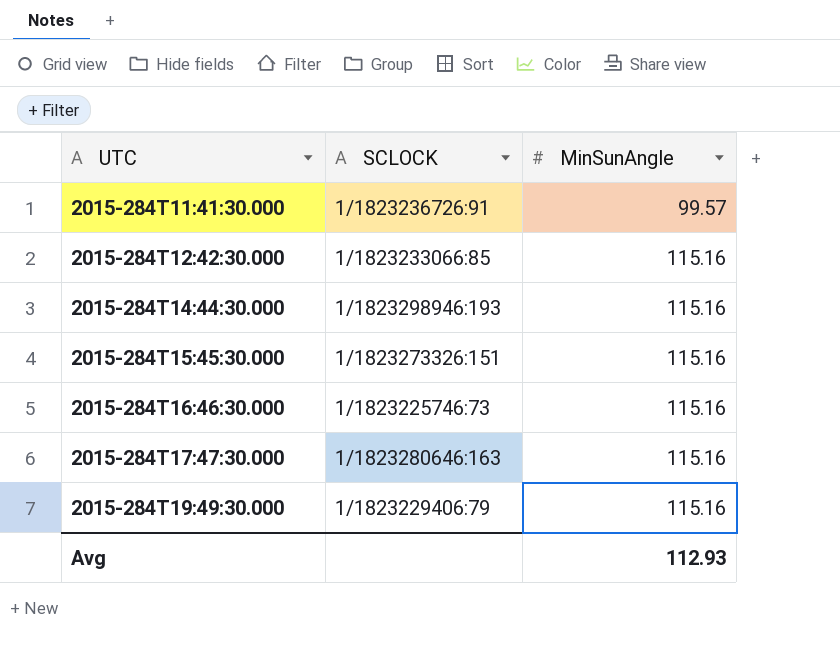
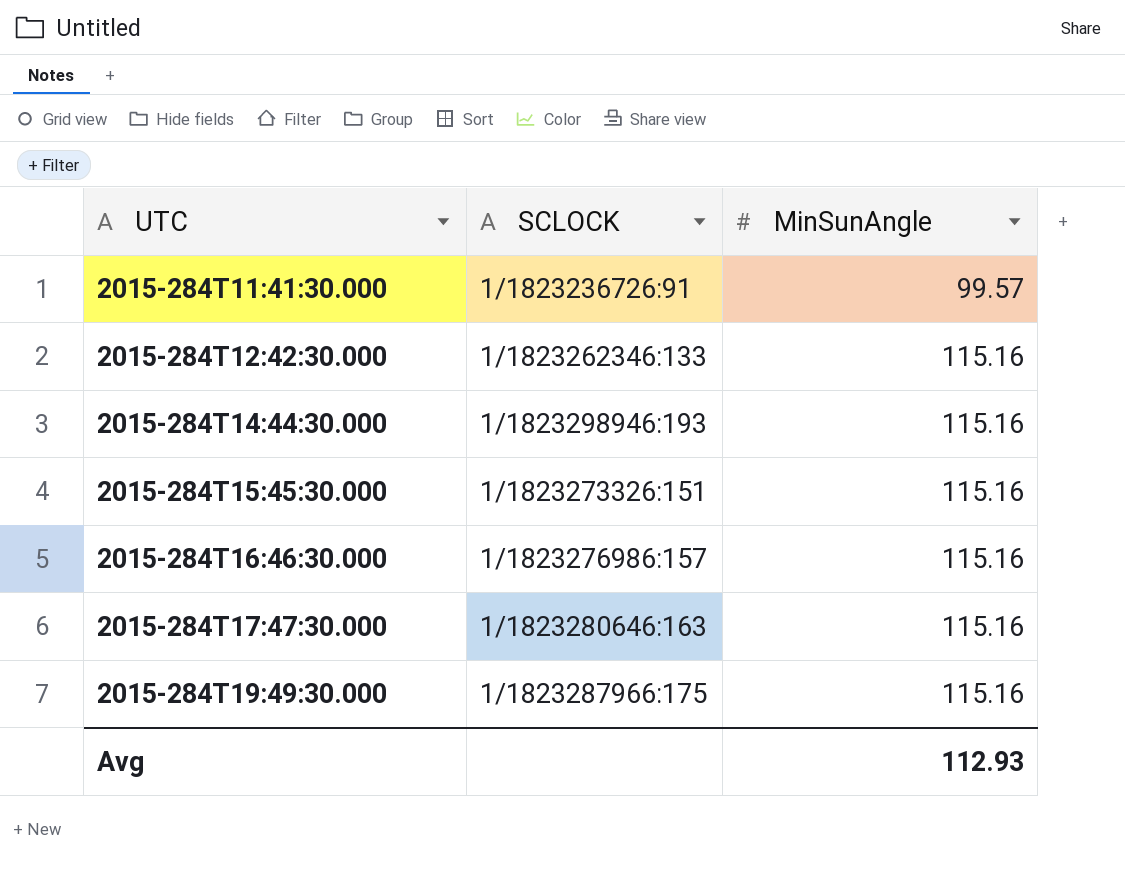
2015-284T12:42:30.000 | SCLOCK: 1/1823233066:85 -> 1/1823262346:133
2015-284T16:46:30.000 | SCLOCK: 1/1823225746:73 -> 1/1823276986:157
2015-284T19:49:30.000 | SCLOCK: 1/1823229406:79 -> 1/1823287966:175

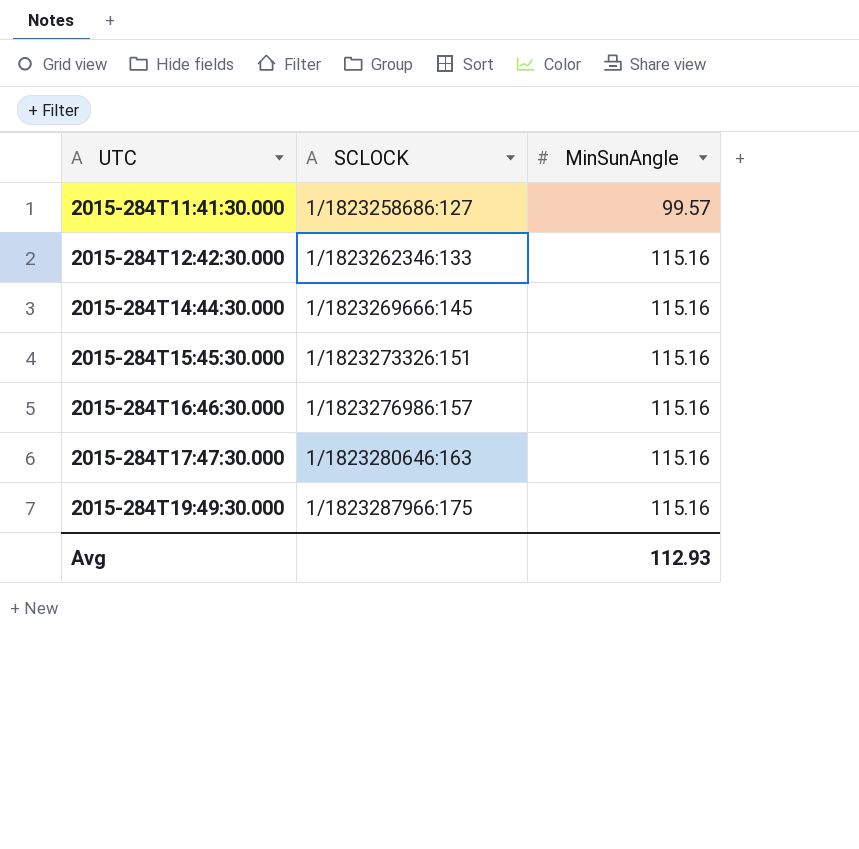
2015-284T11:41:30.000 | SCLOCK: 1/1823236726:91 -> 1/1823258686:127
2015-284T14:44:30.000 | SCLOCK: 1/1823298946:193 -> 1/1823269666:145

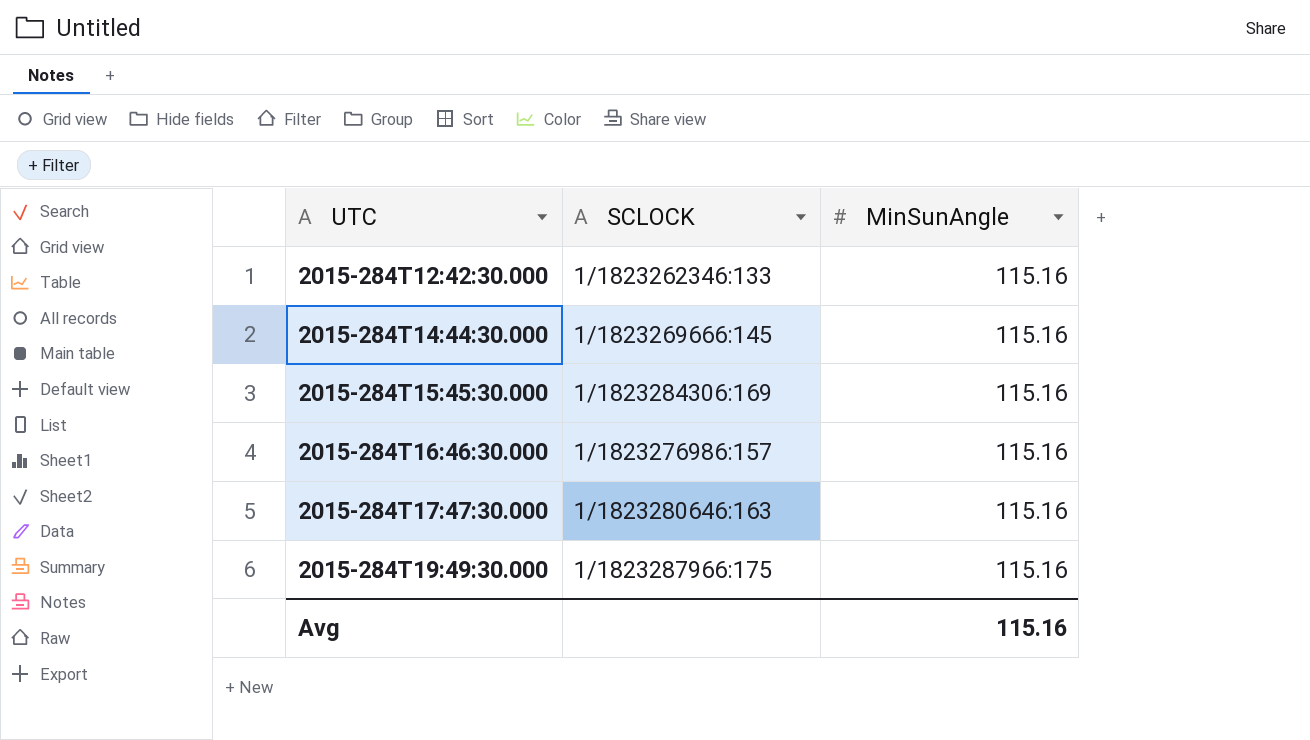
row 2015-284T11:41:30.000: 1/1823258686:127 | 99.57 -> none
2015-284T15:45:30.000 | SCLOCK: 1/1823273326:151 -> 1/1823284306:169
Avg | MinSunAngle: 112.93 -> 115.16

